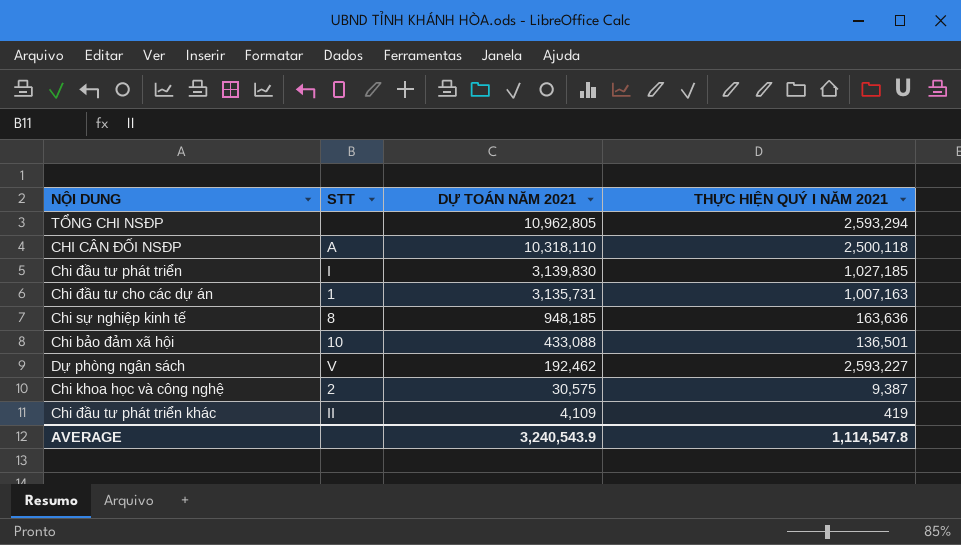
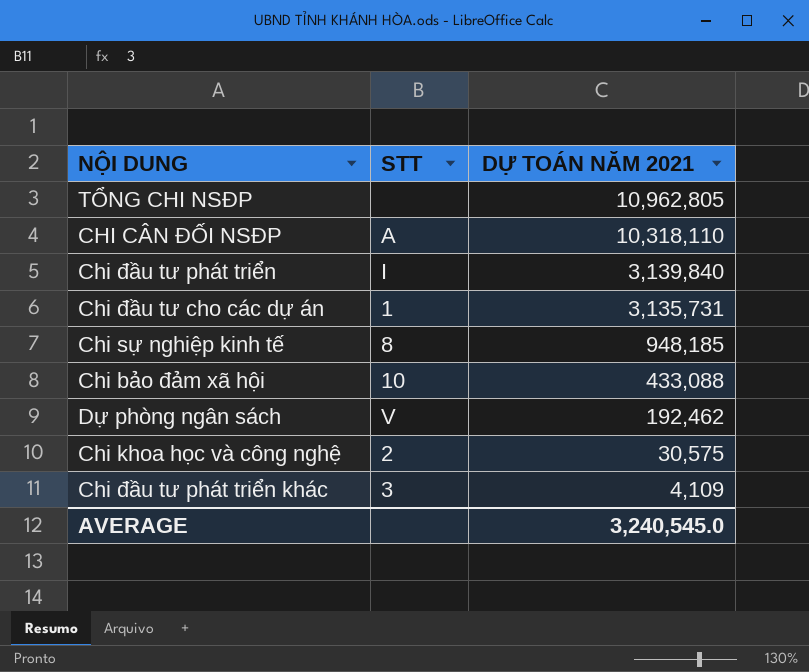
column THỰC HIỆN QUÝ I NĂM 2021 | position: 4 -> none
Chi đầu tư phát triển | DỰ TOÁN NĂM 2021: 3,139,830 -> 3,139,840
Chi đầu tư phát triển khác | STT: II -> 3
AVERAGE | DỰ TOÁN NĂM 2021: 3,240,543.9 -> 3,240,545.0

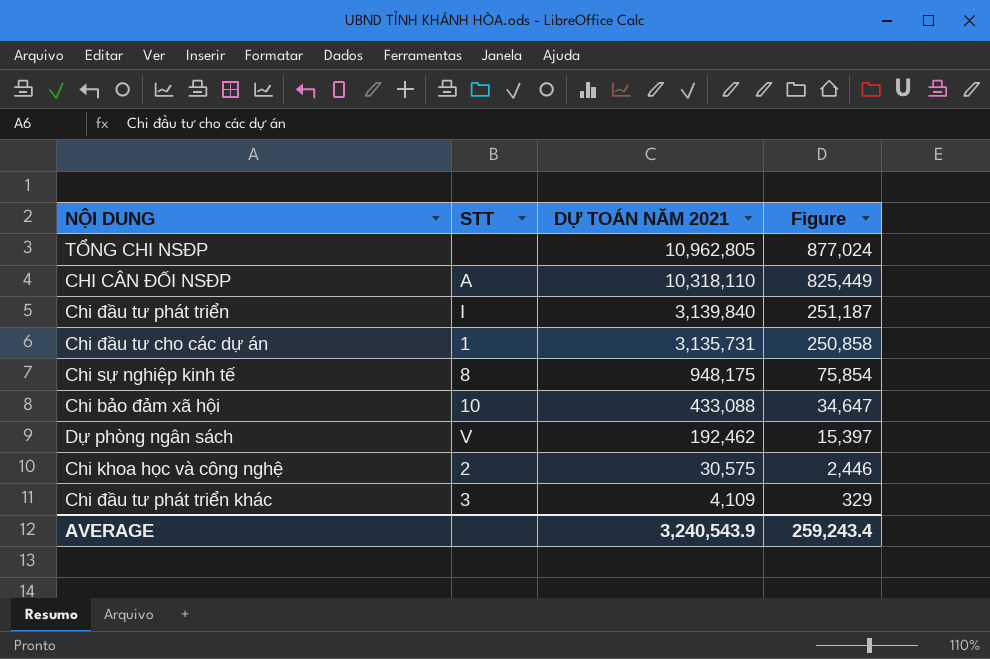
column Figure | formula: none -> [DỰ TOÁN NĂM 2021] * 0.08
Chi sự nghiệp kinh tế | DỰ TOÁN NĂM 2021: 948,185 -> 948,175
AVERAGE | DỰ TOÁN NĂM 2021: 3,240,545.0 -> 3,240,543.9

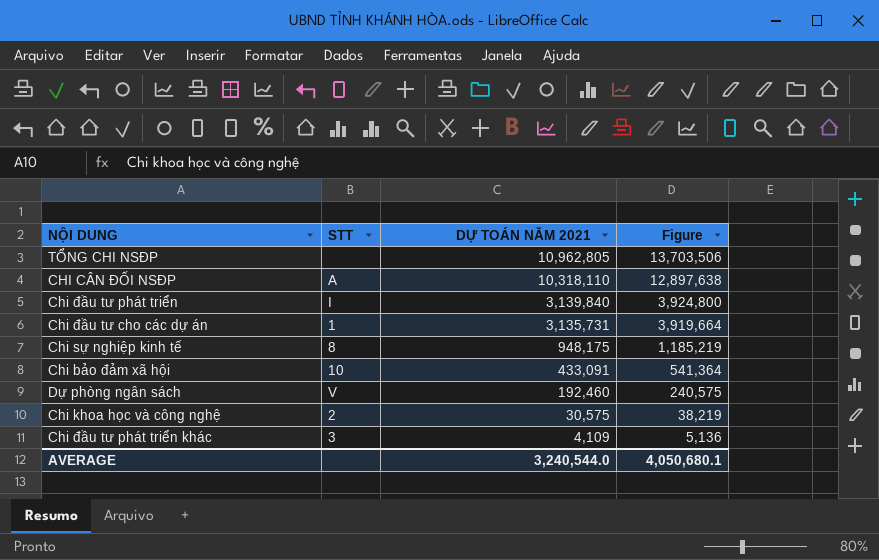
column Figure | formula: [DỰ TOÁN NĂM 2021] * 0.08 -> [DỰ TOÁN NĂM 2021] * 1.25
Chi bảo đảm xã hội | DỰ TOÁN NĂM 2021: 433,088 -> 433,091
Dự phòng ngân sách | DỰ TOÁN NĂM 2021: 192,462 -> 192,460
AVERAGE | DỰ TOÁN NĂM 2021: 3,240,543.9 -> 3,240,544.0
AVERAGE | Figure: 259,243.4 -> 4,050,680.1

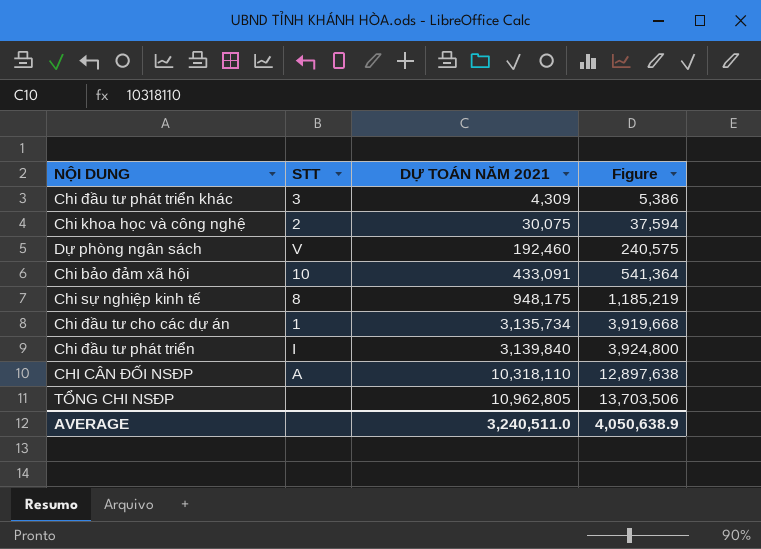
row order: DỰ TOÁN NĂM 2021 descending -> DỰ TOÁN NĂM 2021 ascending
Chi đầu tư phát triển khác | DỰ TOÁN NĂM 2021: 4,109 -> 4,309
Chi đầu tư phát triển khác | Figure: 5,136 -> 5,386
Chi khoa học và công nghệ | DỰ TOÁN NĂM 2021: 30,575 -> 30,075
Chi khoa học và công nghệ | Figure: 38,219 -> 37,594
Chi đầu tư cho các dự án | DỰ TOÁN NĂM 2021: 3,135,731 -> 3,135,734
Chi đầu tư cho các dự án | Figure: 3,919,664 -> 3,919,668
AVERAGE | DỰ TOÁN NĂM 2021: 3,240,544.0 -> 3,240,511.0
AVERAGE | Figure: 4,050,680.1 -> 4,050,638.9

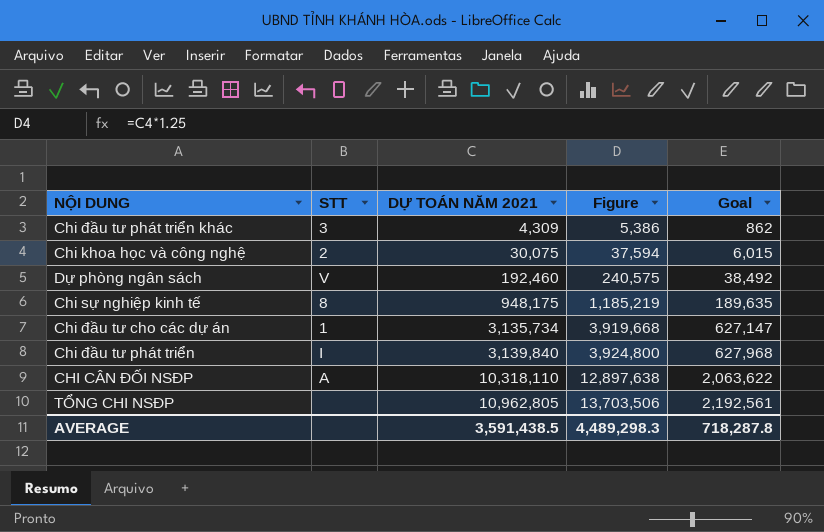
column Goal | formula: none -> [DỰ TOÁN NĂM 2021] * 0.2
row Chi bảo đảm xã hội: 10 | 433,091 | 541,364 -> none
AVERAGE | DỰ TOÁN NĂM 2021: 3,240,511.0 -> 3,591,438.5
AVERAGE | Figure: 4,050,638.9 -> 4,489,298.3

